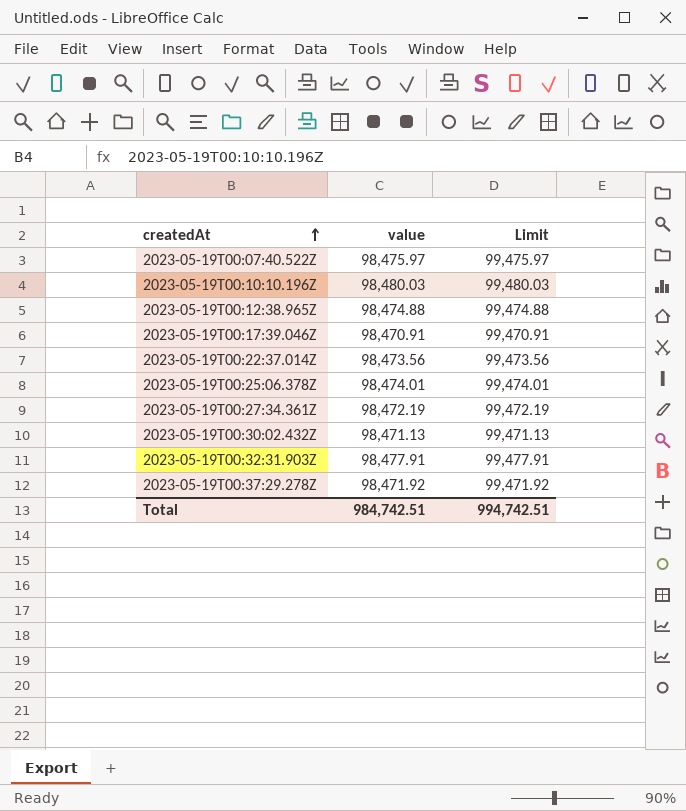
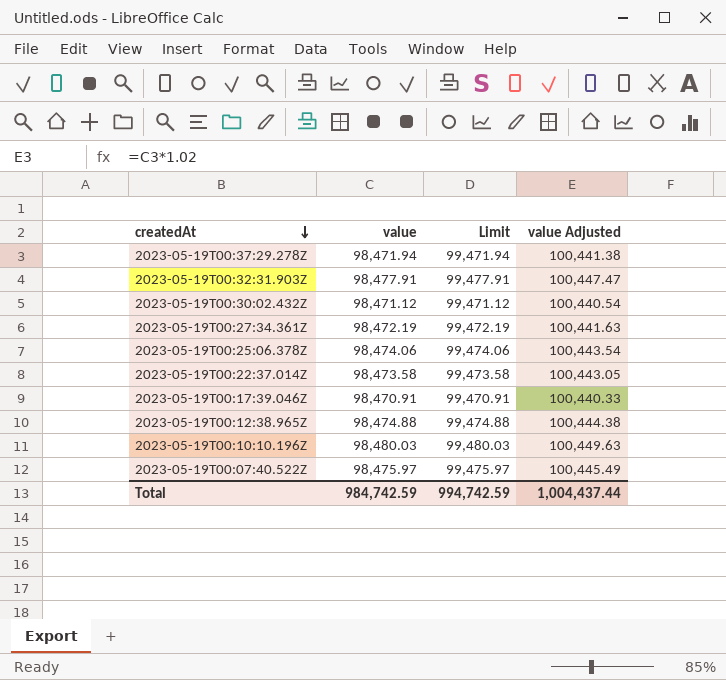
row order: createdAt ascending -> createdAt descending
column value Adjusted | formula: none -> [value] * 1.02
2023-05-19T00:37:29.278Z | value: 98,471.92 -> 98,471.94
2023-05-19T00:37:29.278Z | Limit: 99,471.92 -> 99,471.94
2023-05-19T00:30:02.432Z | value: 98,471.13 -> 98,471.12
2023-05-19T00:30:02.432Z | Limit: 99,471.13 -> 99,471.12
2023-05-19T00:25:06.378Z | value: 98,474.01 -> 98,474.06
2023-05-19T00:25:06.378Z | Limit: 99,474.01 -> 99,474.06
2023-05-19T00:22:37.014Z | value: 98,473.56 -> 98,473.58
2023-05-19T00:22:37.014Z | Limit: 99,473.56 -> 99,473.58
Total | value: 984,742.51 -> 984,742.59
Total | Limit: 994,742.51 -> 994,742.59

